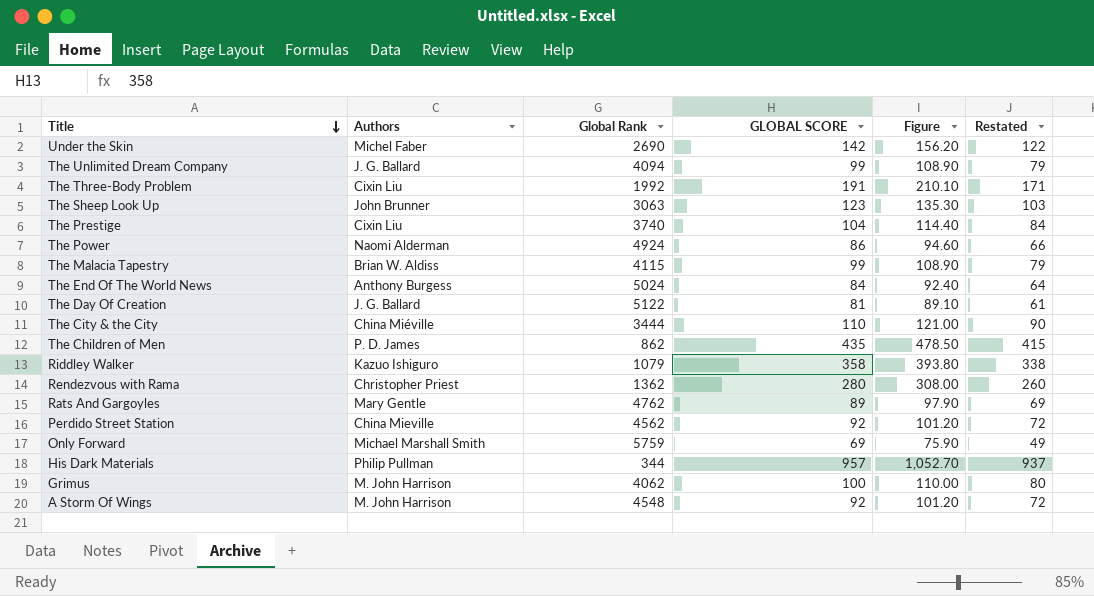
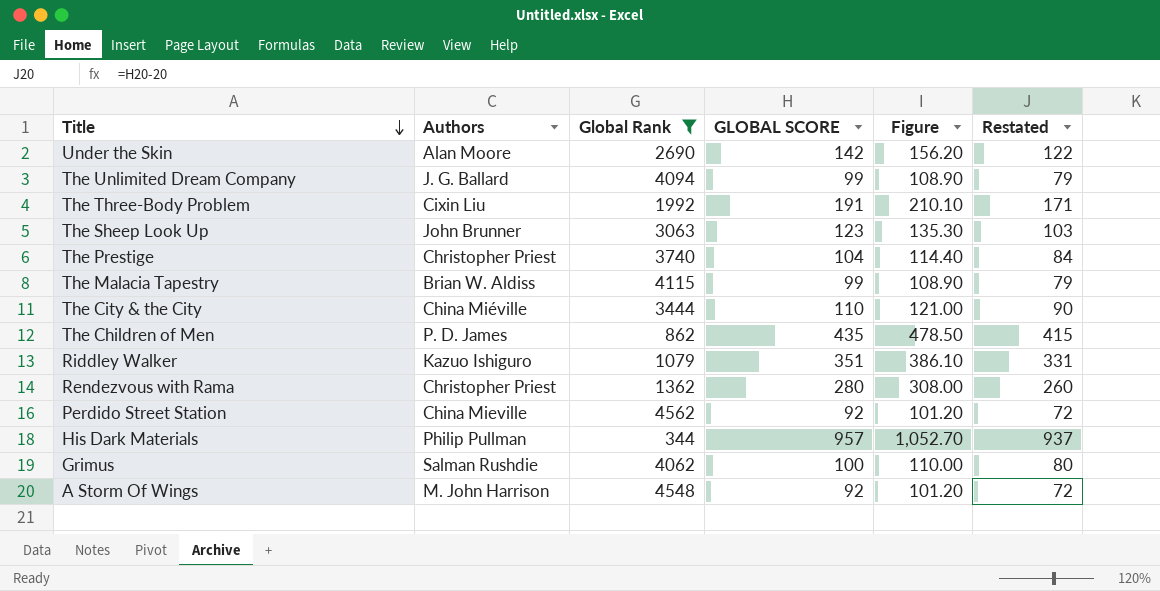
filter: none -> Global Rank <= 4562
Under the Skin | Authors: Michel Faber -> Alan Moore
The Prestige | Authors: Cixin Liu -> Christopher Priest
Riddley Walker | GLOBAL SCORE: 358 -> 351
Riddley Walker | Figure: 393.80 -> 386.10
Riddley Walker | Restated: 338 -> 331
Grimus | Authors: M. John Harrison -> Salman Rushdie

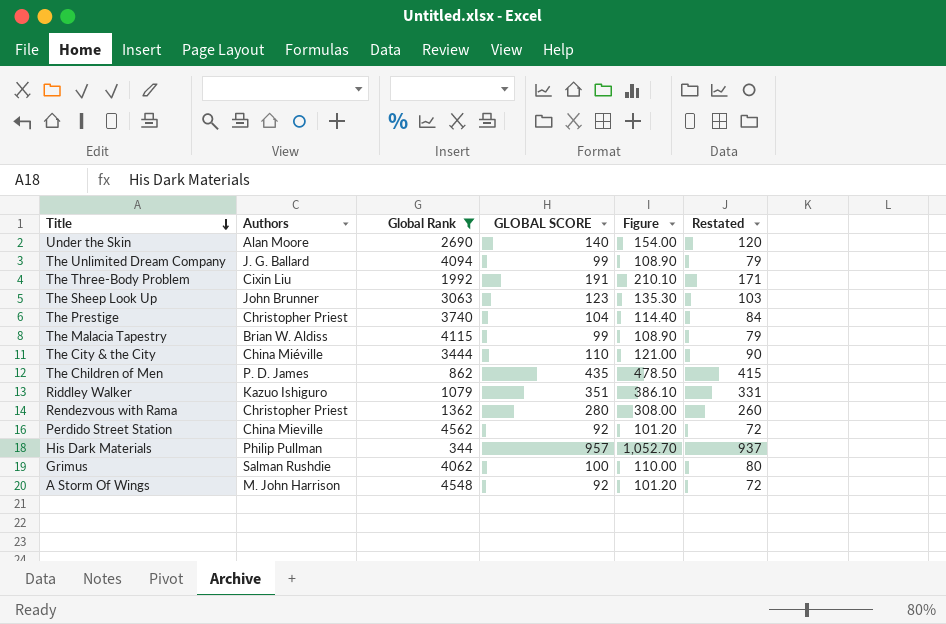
Under the Skin | GLOBAL SCORE: 142 -> 140
Under the Skin | Figure: 156.20 -> 154.00
Under the Skin | Restated: 122 -> 120

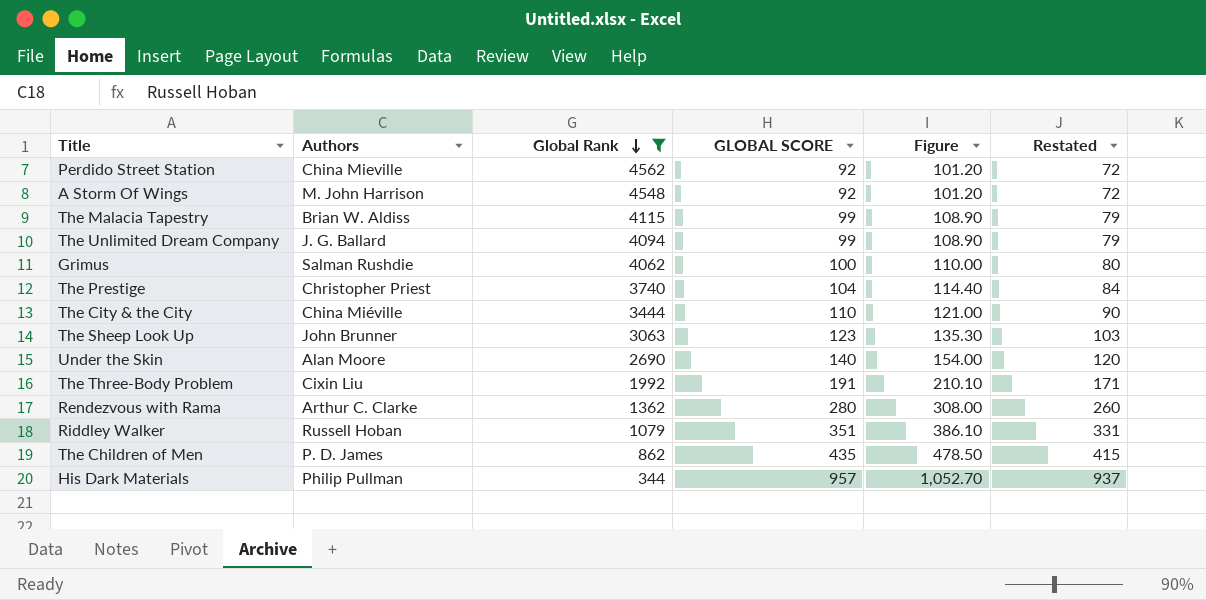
row order: Title descending -> Global Rank descending
Rendezvous with Rama | Authors: Christopher Priest -> Arthur C. Clarke
Riddley Walker | Authors: Kazuo Ishiguro -> Russell Hoban

